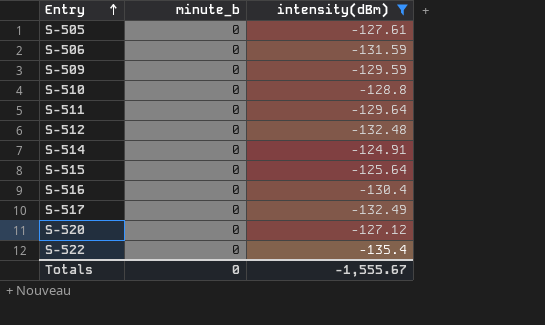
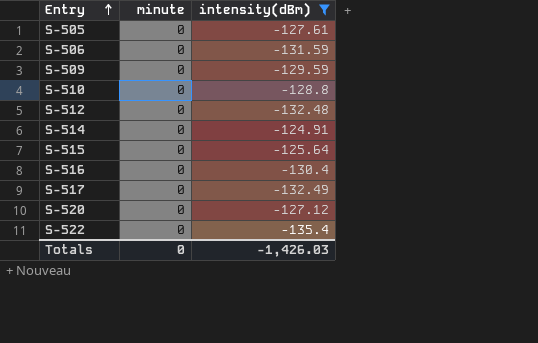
column name: minute_b -> minute
row S-511: 0 | -129.64 -> none
Totals | intensity(dBm): -1,555.67 -> -1,426.03

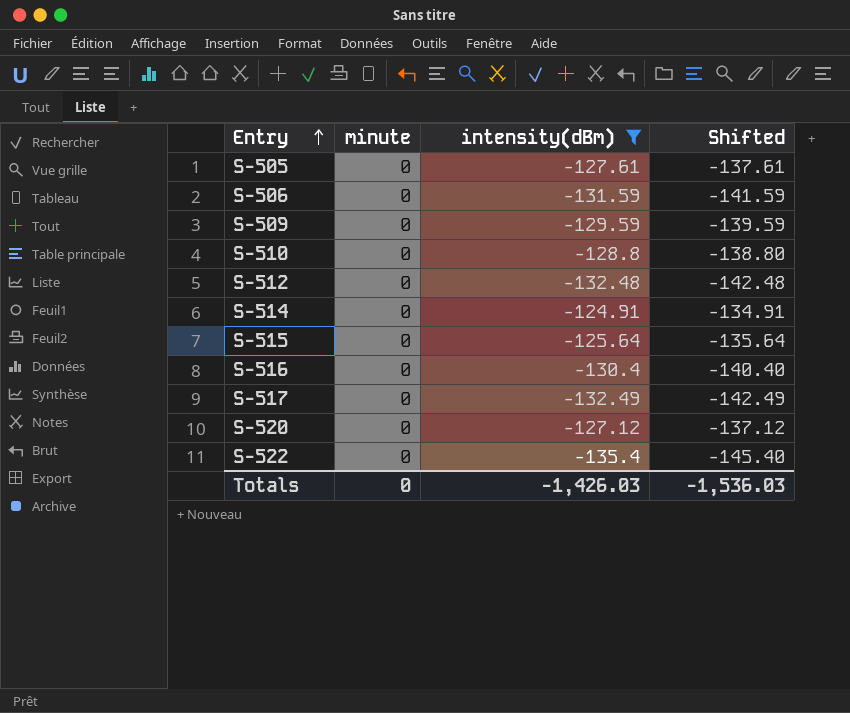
column Shifted | formula: none -> [intensity(dBm)] - 10

